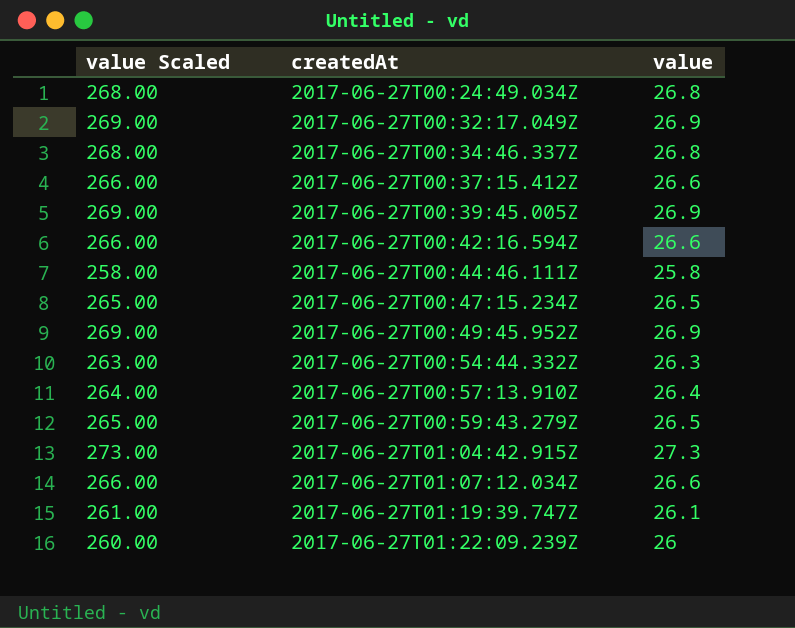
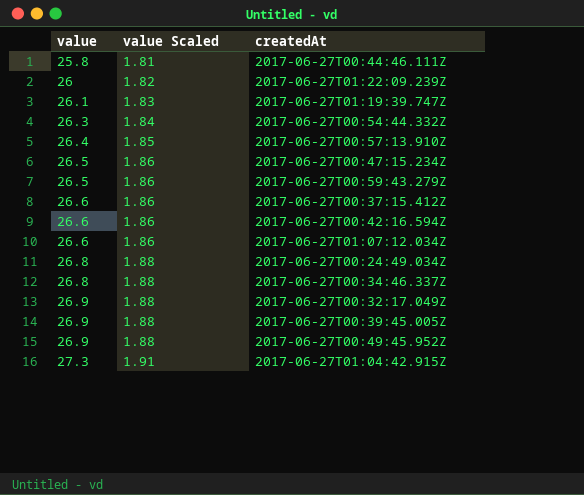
row order: createdAt ascending -> value ascending
column value | position: 3 -> 1
column value Scaled | formula: [value] * 10 -> [value] * 0.07

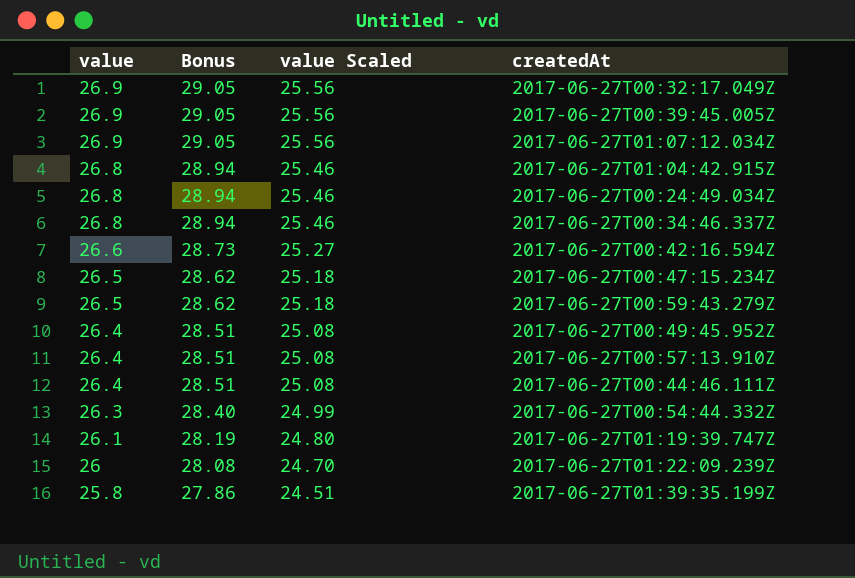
row order: value ascending -> value descending
column Bonus | formula: none -> [value] * 1.08
column value Scaled | formula: [value] * 0.07 -> [value] * 0.95
row 2017-06-27T00:37:15.412Z: 26.6 | 1.86 -> none
2017-06-27T01:07:12.034Z | value: 26.6 -> 26.9
2017-06-27T01:04:42.915Z | value: 27.3 -> 26.8
2017-06-27T00:49:45.952Z | value: 26.9 -> 26.4
2017-06-27T00:44:46.111Z | value: 25.8 -> 26.4
row 2017-06-27T01:39:35.199Z: none -> 25.8 | 27.86 | 24.51

